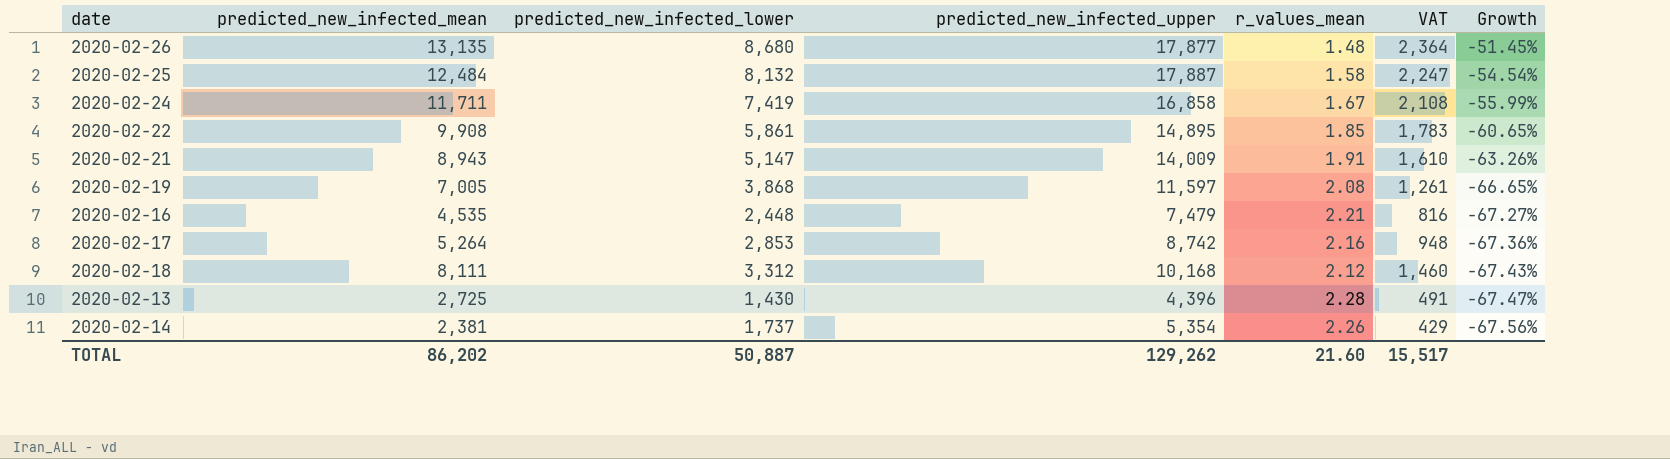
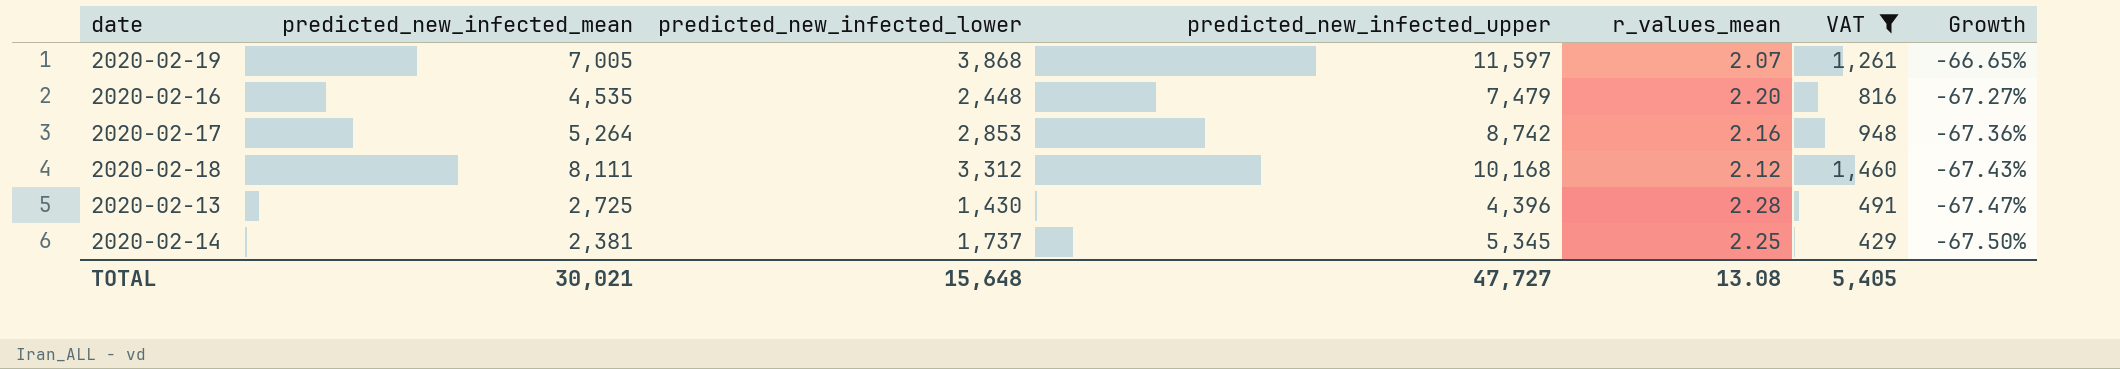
filter: none -> VAT <= 1,460
2020-02-19 | r_values_mean: 2.08 -> 2.07
2020-02-16 | r_values_mean: 2.21 -> 2.20
2020-02-14 | predicted_new_infected_upper: 5,354 -> 5,345
2020-02-14 | r_values_mean: 2.26 -> 2.25
2020-02-14 | Growth: -67.56% -> -67.50%
TOTAL | predicted_new_infected_mean: 86,202 -> 30,021
TOTAL | predicted_new_infected_lower: 50,887 -> 15,648
TOTAL | predicted_new_infected_upper: 129,262 -> 47,727
TOTAL | r_values_mean: 21.60 -> 13.08
TOTAL | VAT: 15,517 -> 5,405

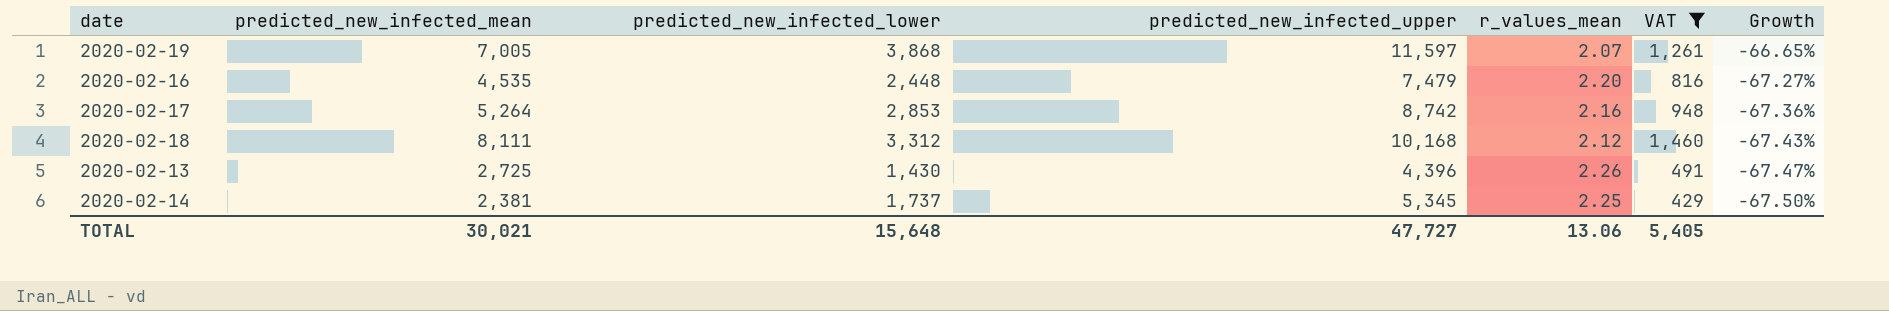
2020-02-13 | r_values_mean: 2.28 -> 2.26
TOTAL | r_values_mean: 13.08 -> 13.06

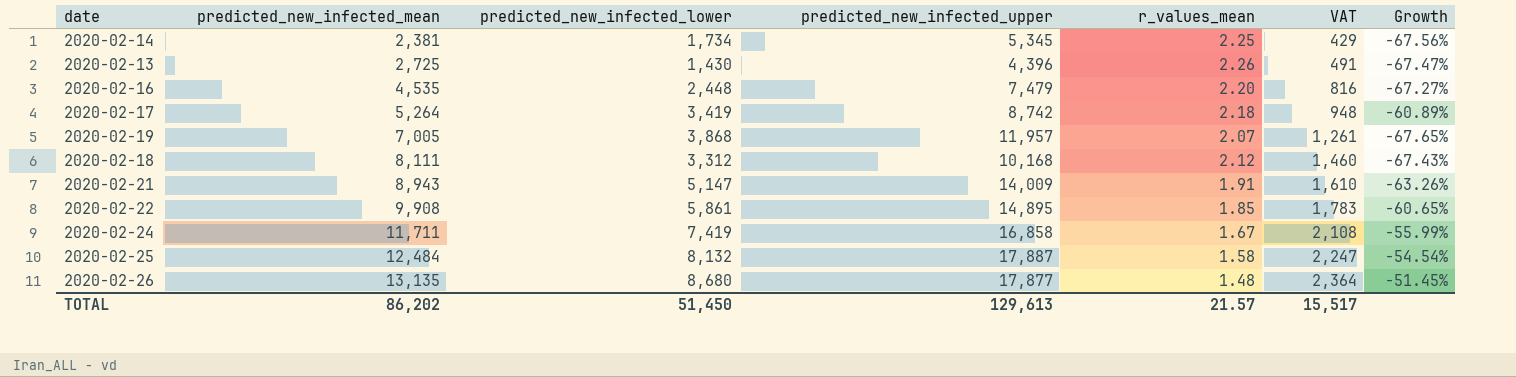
filter: VAT <= 1,460 -> none
row order: Growth descending -> predicted_new_infected_mean ascending
2020-02-14 | predicted_new_infected_lower: 1,737 -> 1,734
2020-02-14 | Growth: -67.50% -> -67.56%
2020-02-17 | predicted_new_infected_lower: 2,853 -> 3,419
2020-02-17 | r_values_mean: 2.16 -> 2.18
2020-02-17 | Growth: -67.36% -> -60.89%
2020-02-19 | predicted_new_infected_upper: 11,597 -> 11,957
2020-02-19 | Growth: -66.65% -> -67.65%
TOTAL | predicted_new_infected_mean: 30,021 -> 86,202
TOTAL | predicted_new_infected_lower: 15,648 -> 51,450
TOTAL | predicted_new_infected_upper: 47,727 -> 129,613
TOTAL | r_values_mean: 13.06 -> 21.57
TOTAL | VAT: 5,405 -> 15,517

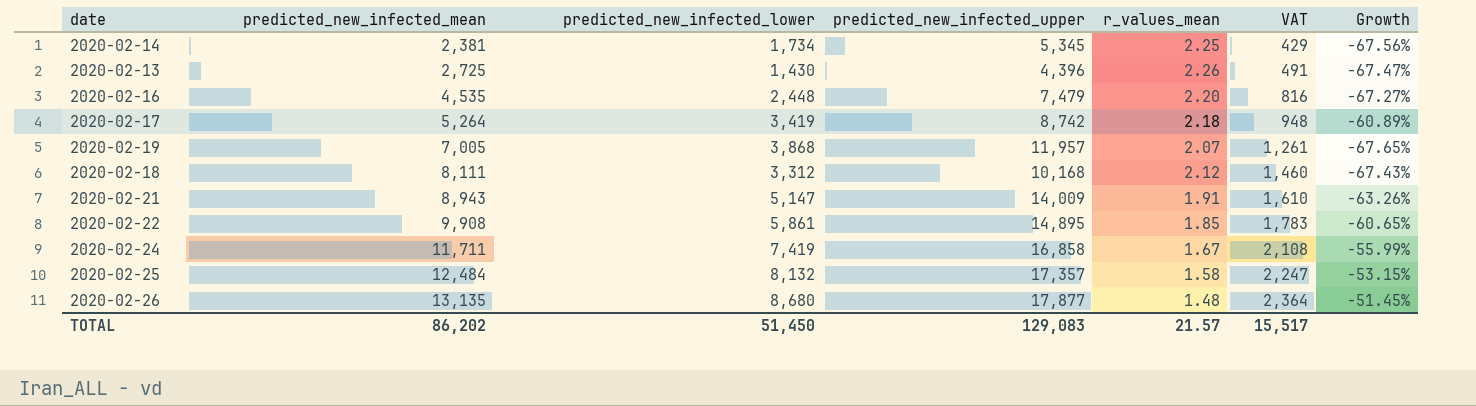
2020-02-25 | predicted_new_infected_upper: 17,887 -> 17,357
2020-02-25 | Growth: -54.54% -> -53.15%
TOTAL | predicted_new_infected_upper: 129,613 -> 129,083

